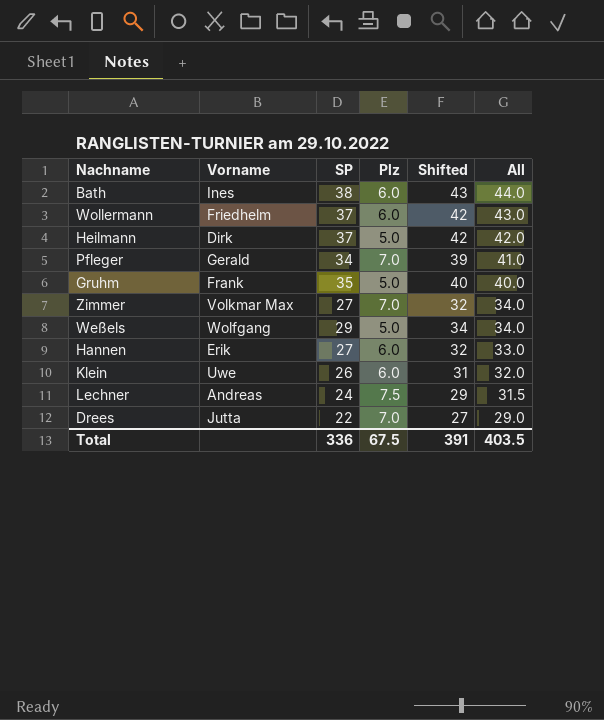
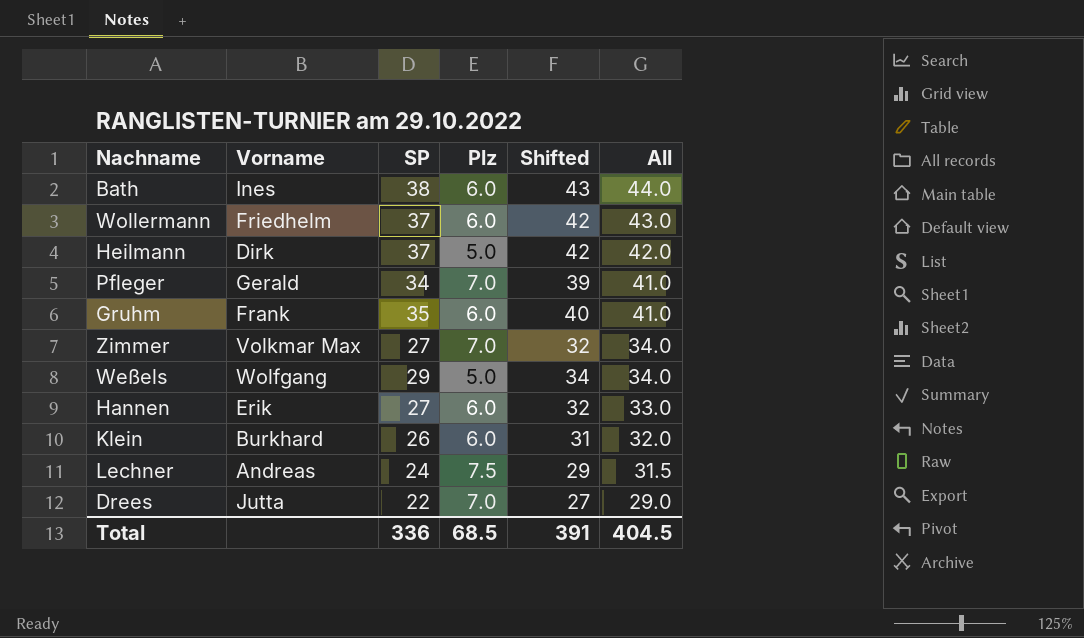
Gruhm | Plz: 5.0 -> 6.0
Gruhm | All: 40.0 -> 41.0
Klein | Vorname: Uwe -> Burkhard
Total | Plz: 67.5 -> 68.5
Total | All: 403.5 -> 404.5

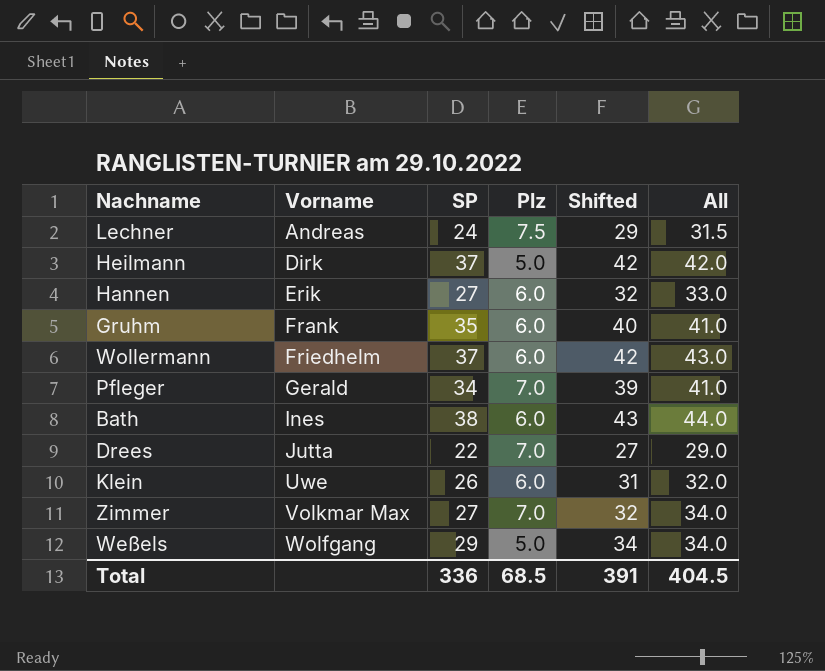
row order: All descending -> Vorname ascending
Klein | Vorname: Burkhard -> Uwe

